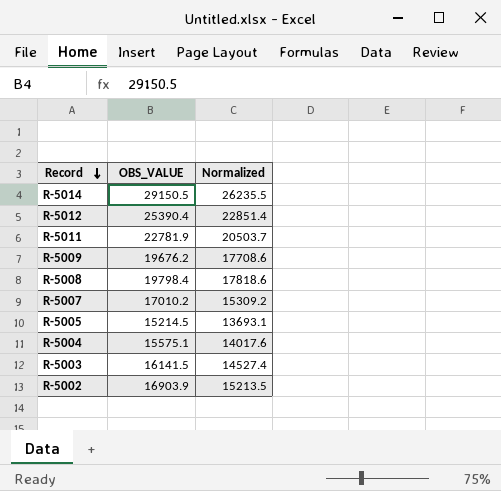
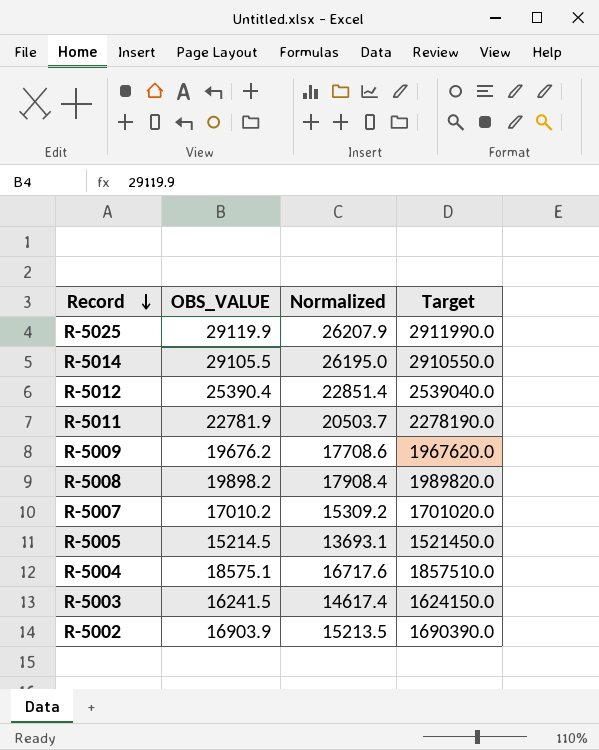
column Target | formula: none -> [OBS_VALUE] * 100
row R-5025: none -> 29119.9 | 26207.9 | 2911990.0
R-5014 | OBS_VALUE: 29150.5 -> 29105.5
R-5014 | Normalized: 26235.5 -> 26195.0
R-5008 | OBS_VALUE: 19798.4 -> 19898.2
R-5008 | Normalized: 17818.6 -> 17908.4
R-5004 | OBS_VALUE: 15575.1 -> 18575.1
R-5004 | Normalized: 14017.6 -> 16717.6
R-5003 | OBS_VALUE: 16141.5 -> 16241.5
R-5003 | Normalized: 14527.4 -> 14617.4

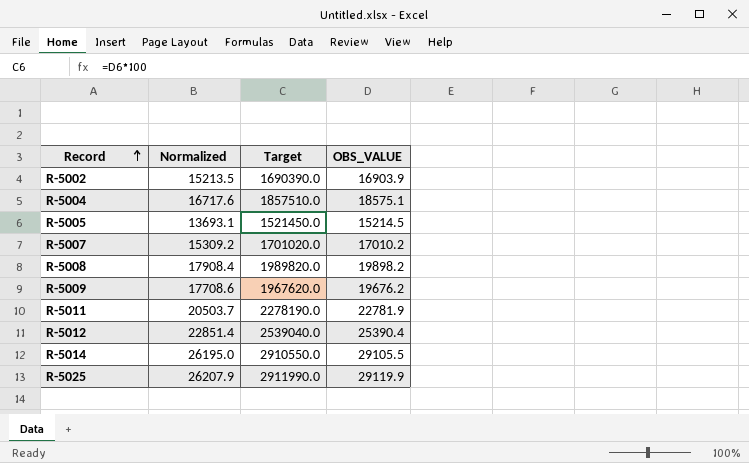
row order: Record descending -> Record ascending
column OBS_VALUE | position: 2 -> 4
row R-5003: 16241.5 | 14617.4 | 1624150.0 -> none

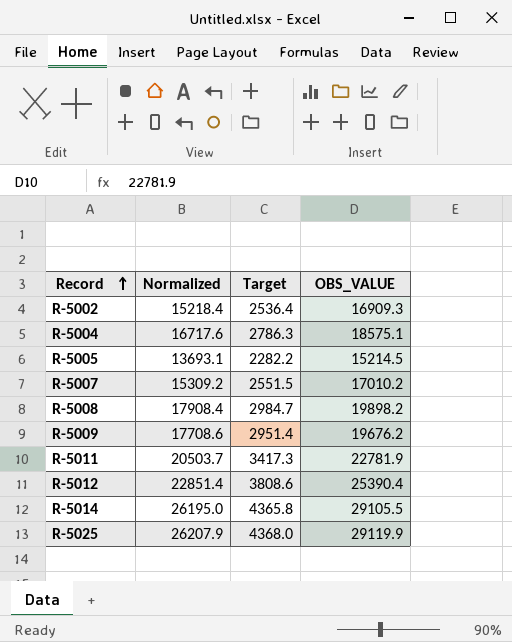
column Target | formula: [OBS_VALUE] * 100 -> [OBS_VALUE] * 0.15
R-5002 | Normalized: 15213.5 -> 15218.4
R-5002 | OBS_VALUE: 16903.9 -> 16909.3

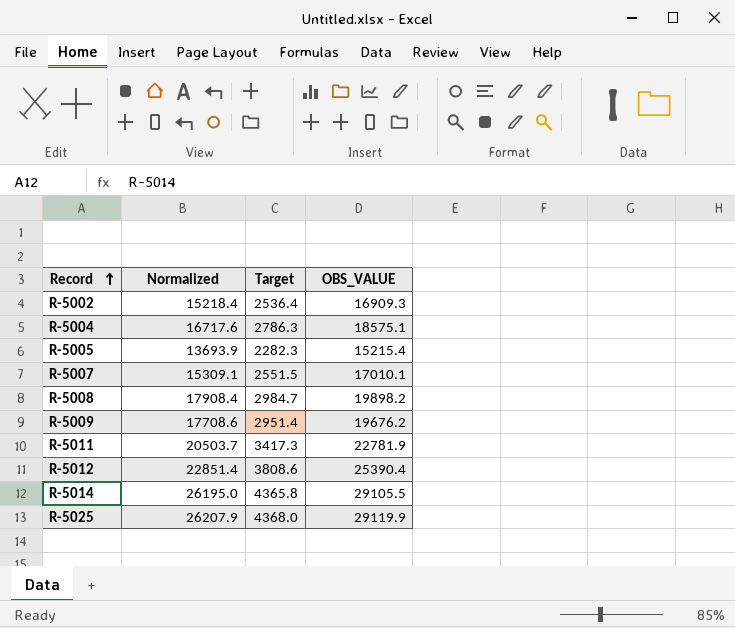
R-5005 | Normalized: 13693.1 -> 13693.9
R-5005 | Target: 2282.2 -> 2282.3
R-5005 | OBS_VALUE: 15214.5 -> 15215.4
R-5007 | Normalized: 15309.2 -> 15309.1
R-5007 | OBS_VALUE: 17010.2 -> 17010.1

